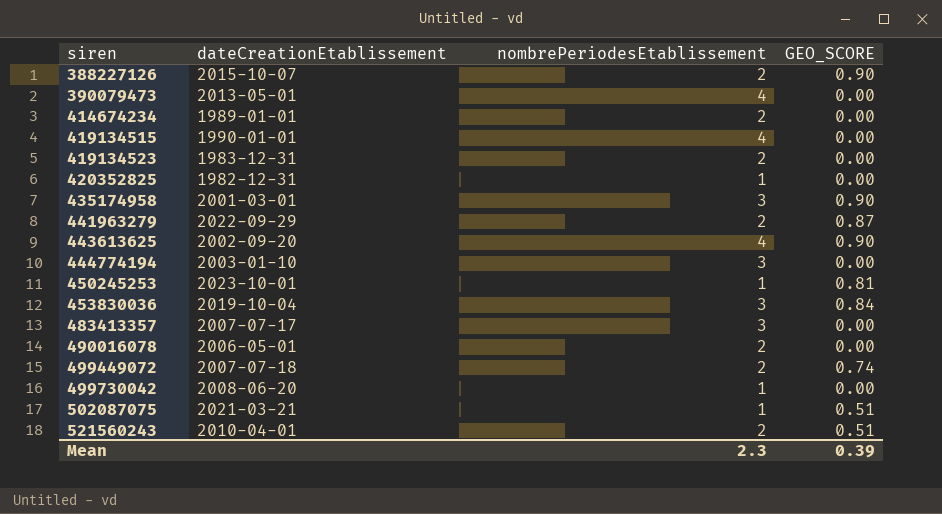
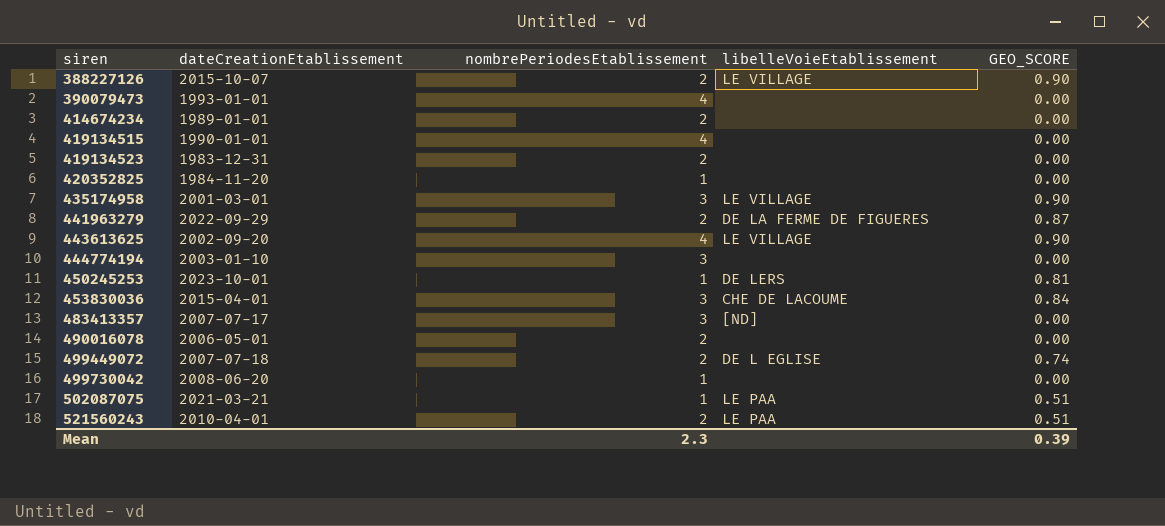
column libelleVoieEtablissement | position: none -> 4
390079473 | dateCreationEtablissement: 2013-05-01 -> 1993-01-01
420352825 | dateCreationEtablissement: 1982-12-31 -> 1984-11-20
453830036 | dateCreationEtablissement: 2019-10-04 -> 2015-04-01

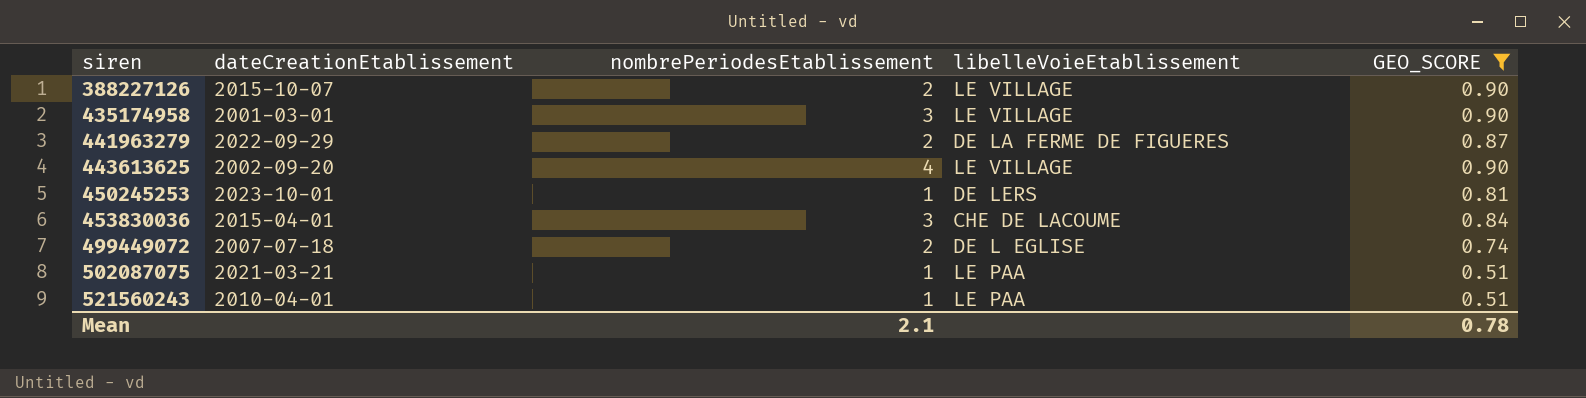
filter: none -> GEO_SCORE != 0.00
521560243 | nombrePeriodesEtablissement: 2 -> 1
Mean | nombrePeriodesEtablissement: 2.3 -> 2.1
Mean | GEO_SCORE: 0.39 -> 0.78

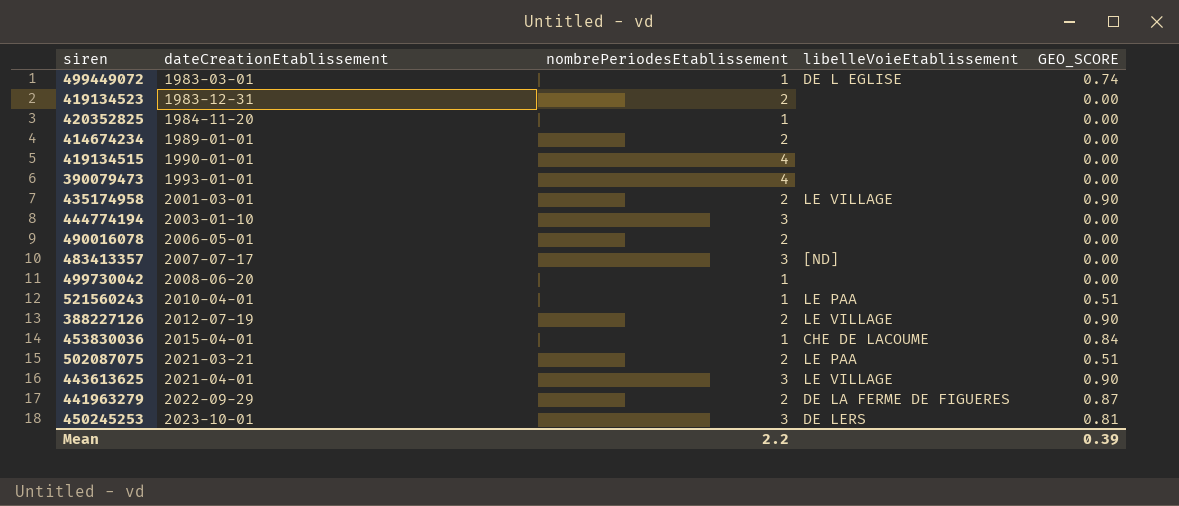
filter: GEO_SCORE != 0.00 -> none
row order: siren ascending -> dateCreationEtablissement ascending
499449072 | dateCreationEtablissement: 2007-07-18 -> 1983-03-01
499449072 | nombrePeriodesEtablissement: 2 -> 1
435174958 | nombrePeriodesEtablissement: 3 -> 2
388227126 | dateCreationEtablissement: 2015-10-07 -> 2012-07-19
453830036 | nombrePeriodesEtablissement: 3 -> 1
502087075 | nombrePeriodesEtablissement: 1 -> 2
443613625 | dateCreationEtablissement: 2002-09-20 -> 2021-04-01
443613625 | nombrePeriodesEtablissement: 4 -> 3
450245253 | nombrePeriodesEtablissement: 1 -> 3
Mean | nombrePeriodesEtablissement: 2.1 -> 2.2
Mean | GEO_SCORE: 0.78 -> 0.39

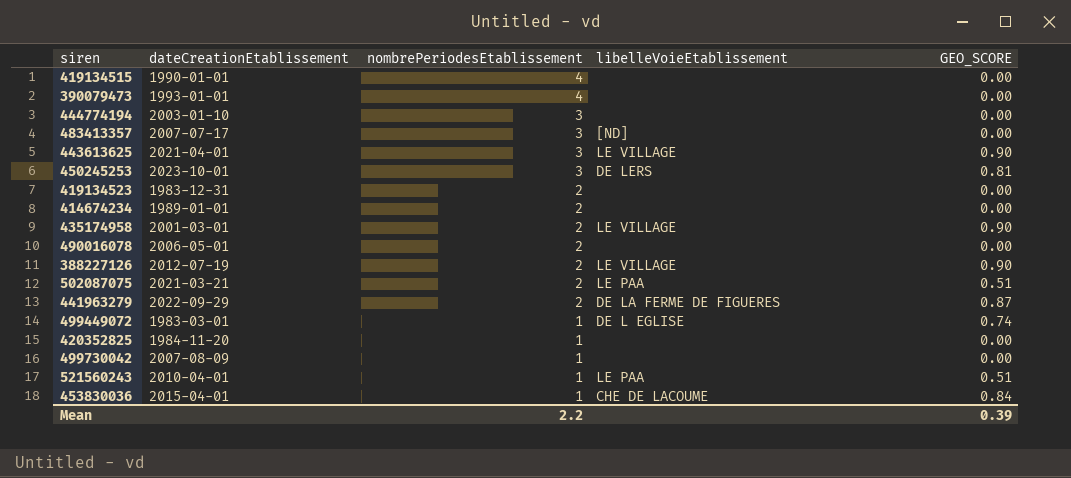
row order: dateCreationEtablissement ascending -> nombrePeriodesEtablissement descending
499730042 | dateCreationEtablissement: 2008-06-20 -> 2007-08-09

